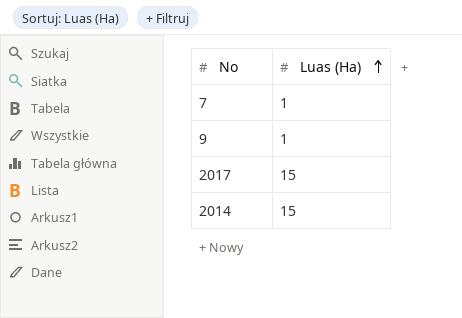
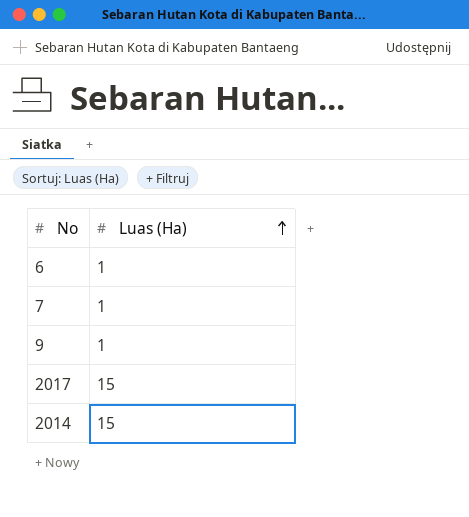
row 6: none -> 1

